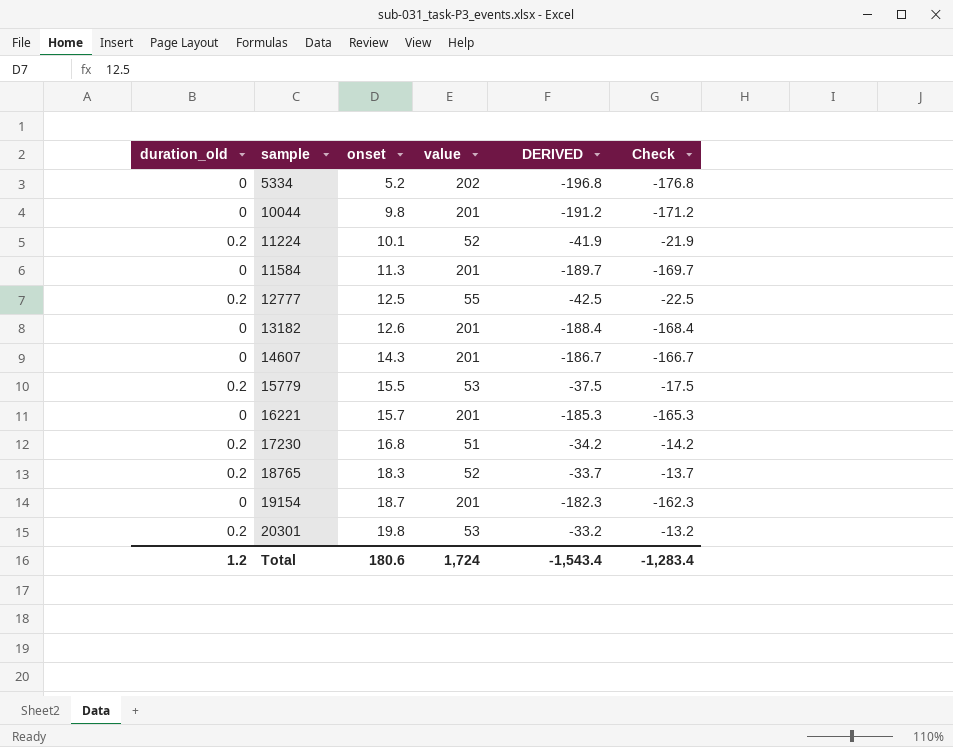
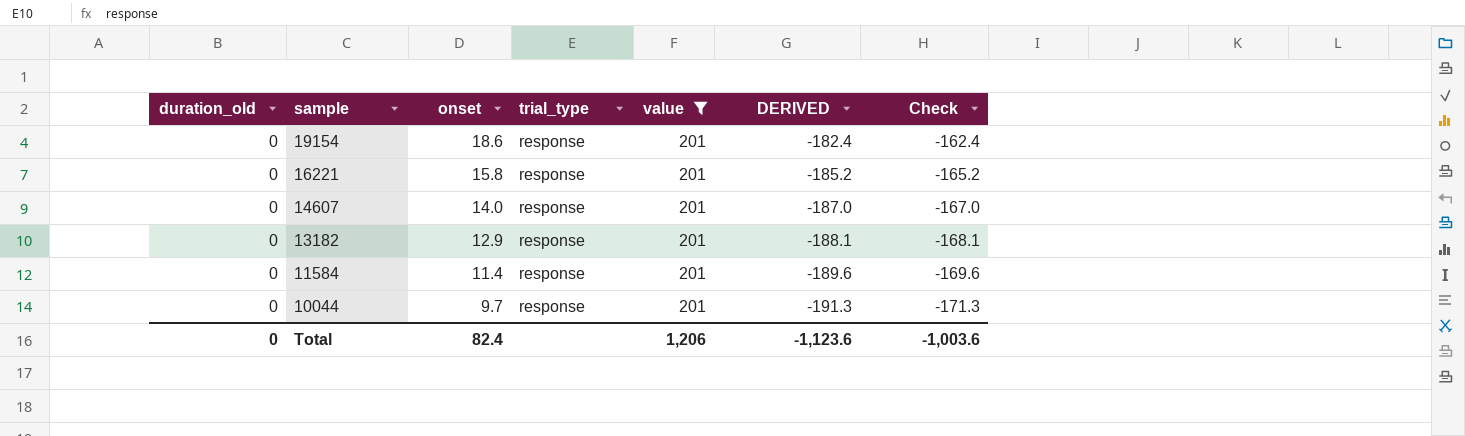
filter: none -> value = 201
row order: sample ascending -> sample descending
column trial_type | position: none -> 4
19154 | onset: 18.7 -> 18.6
19154 | DERIVED: -182.3 -> -182.4
19154 | Check: -162.3 -> -162.4
16221 | onset: 15.7 -> 15.8
16221 | DERIVED: -185.3 -> -185.2
16221 | Check: -165.3 -> -165.2
14607 | onset: 14.3 -> 14.0
14607 | DERIVED: -186.7 -> -187.0
14607 | Check: -166.7 -> -167.0
13182 | onset: 12.6 -> 12.9
13182 | DERIVED: -188.4 -> -188.1
13182 | Check: -168.4 -> -168.1
11584 | onset: 11.3 -> 11.4
11584 | DERIVED: -189.7 -> -189.6
11584 | Check: -169.7 -> -169.6
10044 | onset: 9.8 -> 9.7
10044 | DERIVED: -191.2 -> -191.3
10044 | Check: -171.2 -> -171.3
Total | duration_old: 1.2 -> 0
Total | onset: 180.6 -> 82.4
Total | value: 1,724 -> 1,206
Total | DERIVED: -1,543.4 -> -1,123.6
Total | Check: -1,283.4 -> -1,003.6

